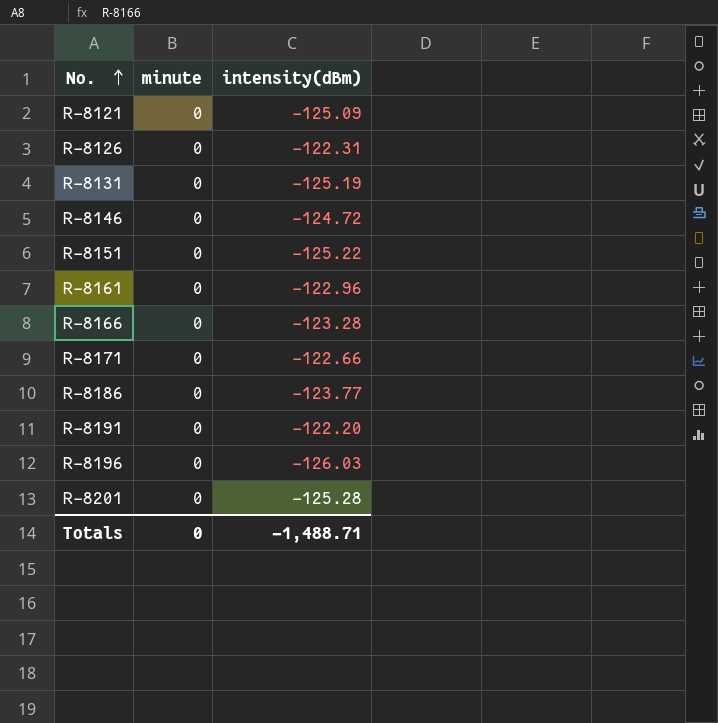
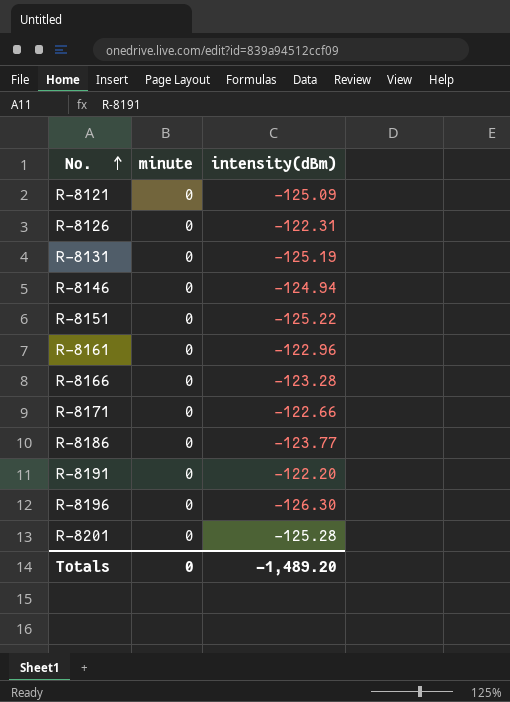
R-8146 | intensity(dBm): -124.72 -> -124.94
R-8196 | intensity(dBm): -126.03 -> -126.30
Totals | intensity(dBm): -1,488.71 -> -1,489.20

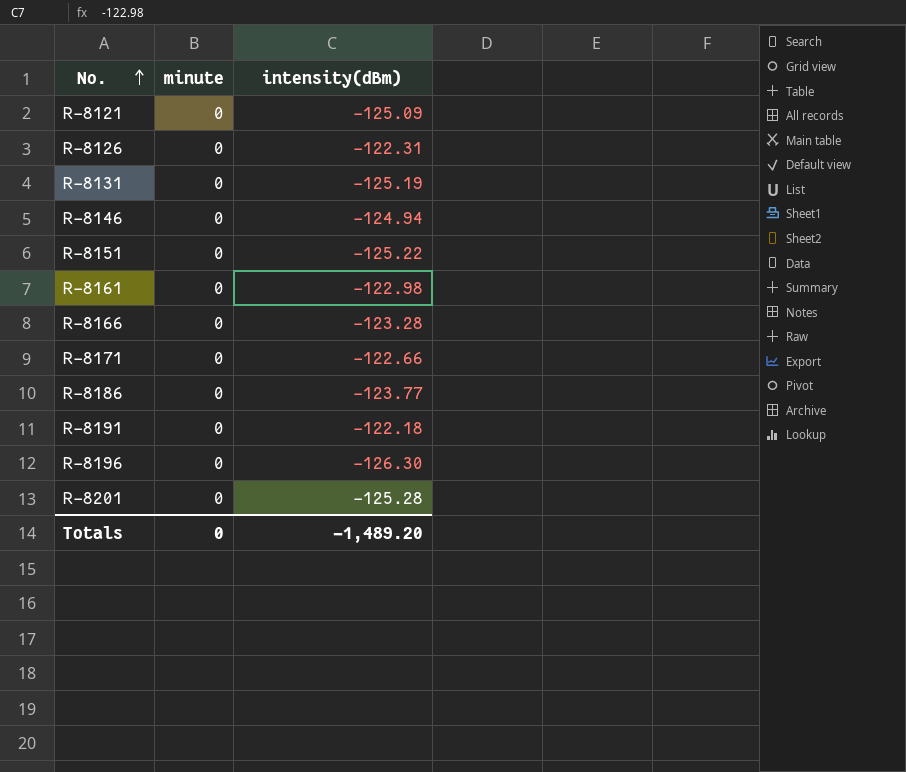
R-8161 | intensity(dBm): -122.96 -> -122.98
R-8191 | intensity(dBm): -122.20 -> -122.18

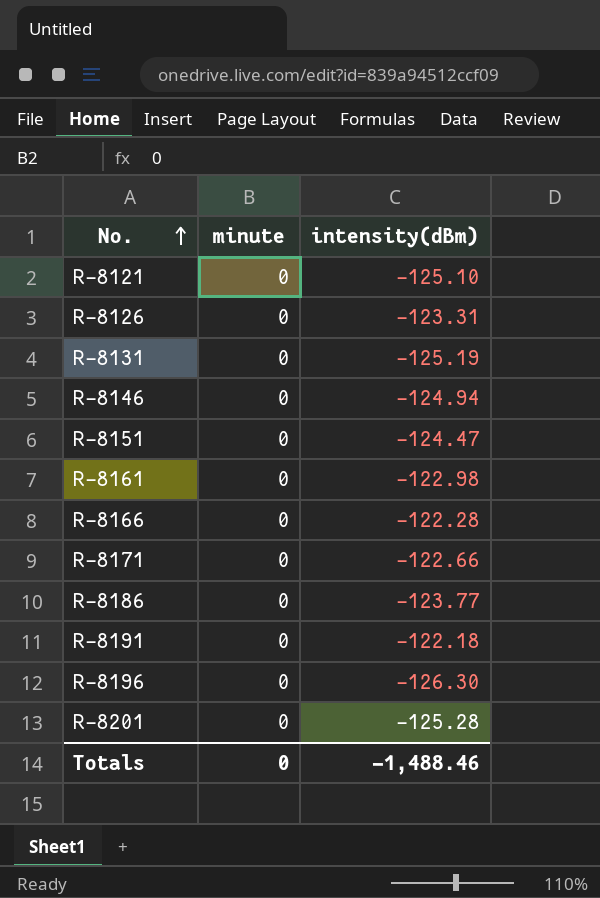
R-8121 | intensity(dBm): -125.09 -> -125.10
R-8126 | intensity(dBm): -122.31 -> -123.31
R-8151 | intensity(dBm): -125.22 -> -124.47
R-8166 | intensity(dBm): -123.28 -> -122.28
Totals | intensity(dBm): -1,489.20 -> -1,488.46

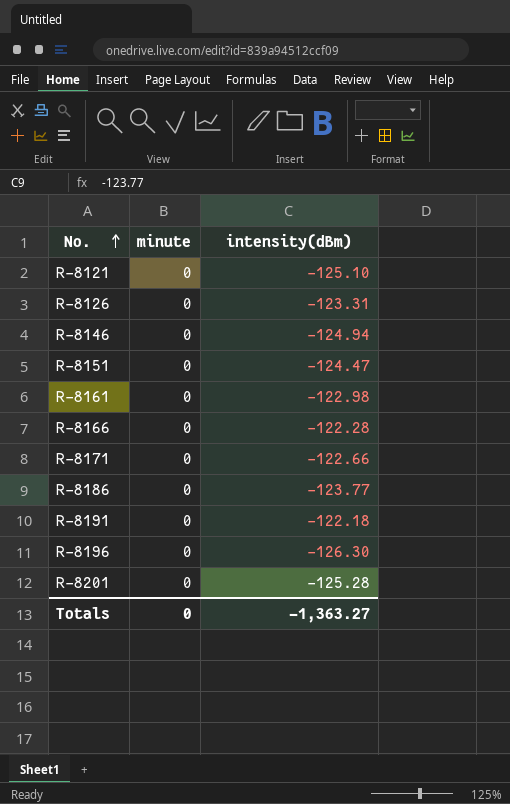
row R-8131: 0 | -125.19 -> none
Totals | intensity(dBm): -1,488.46 -> -1,363.27

